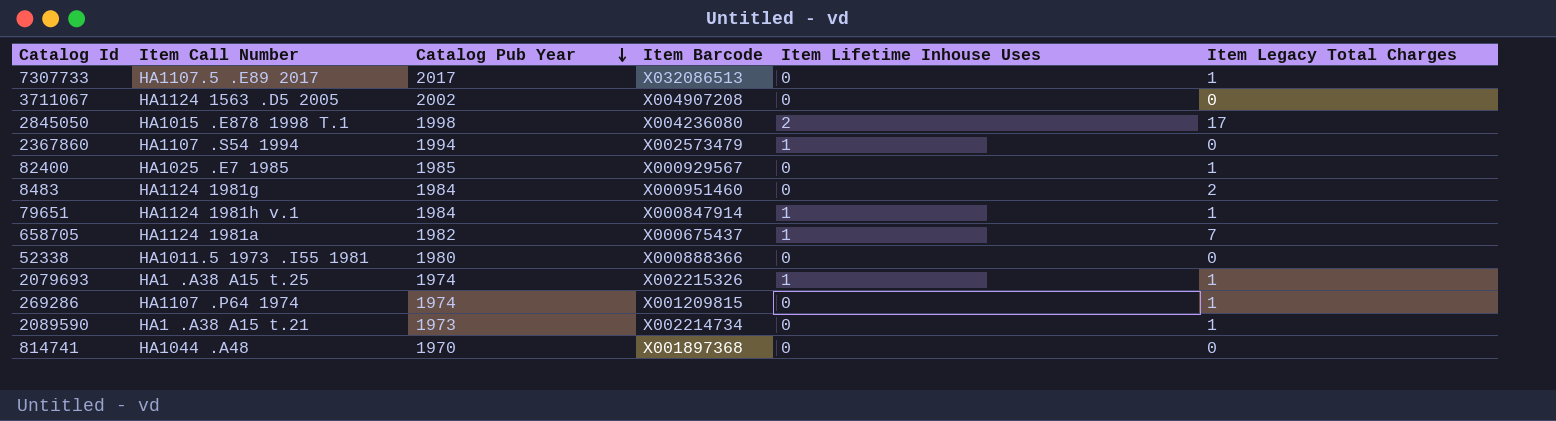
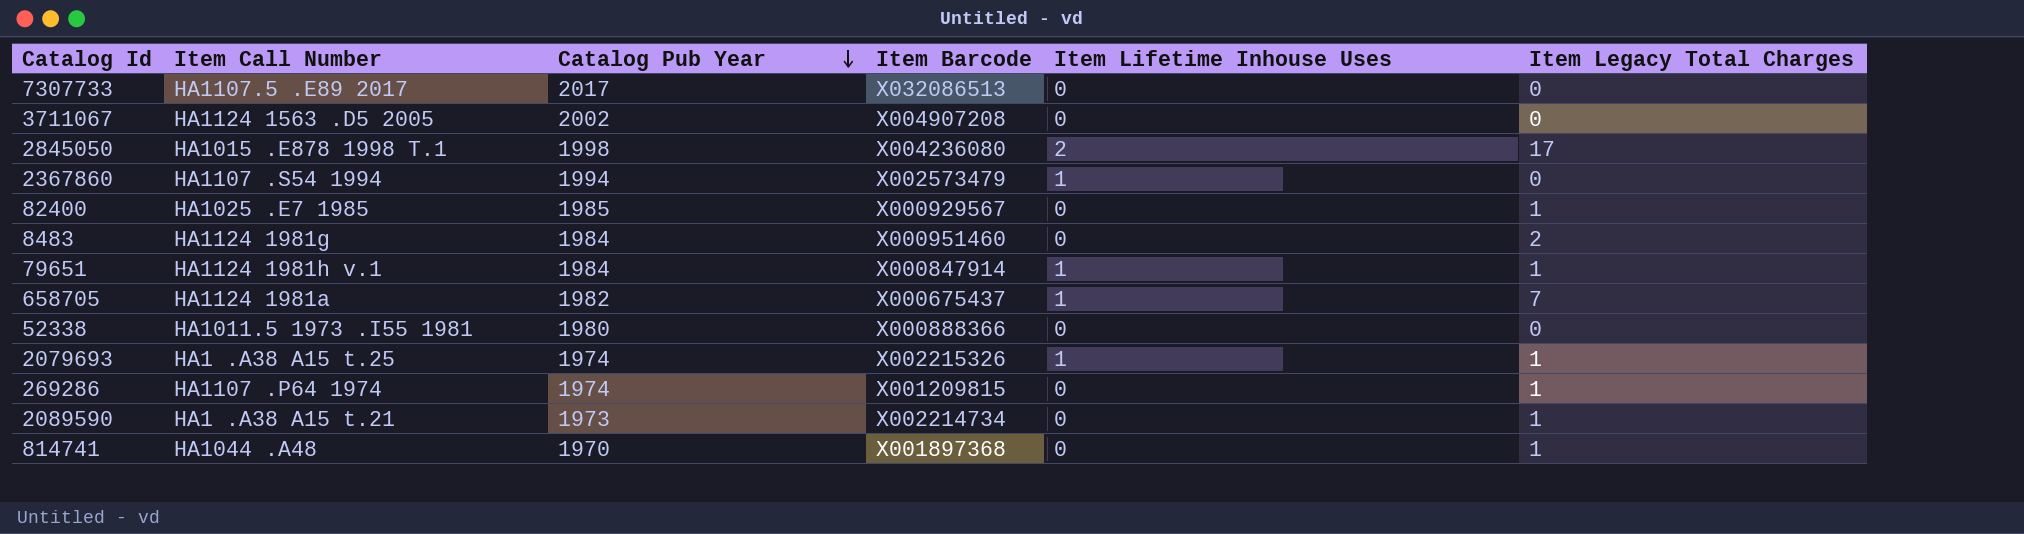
7307733 | Item Legacy Total Charges: 1 -> 0
814741 | Item Legacy Total Charges: 0 -> 1

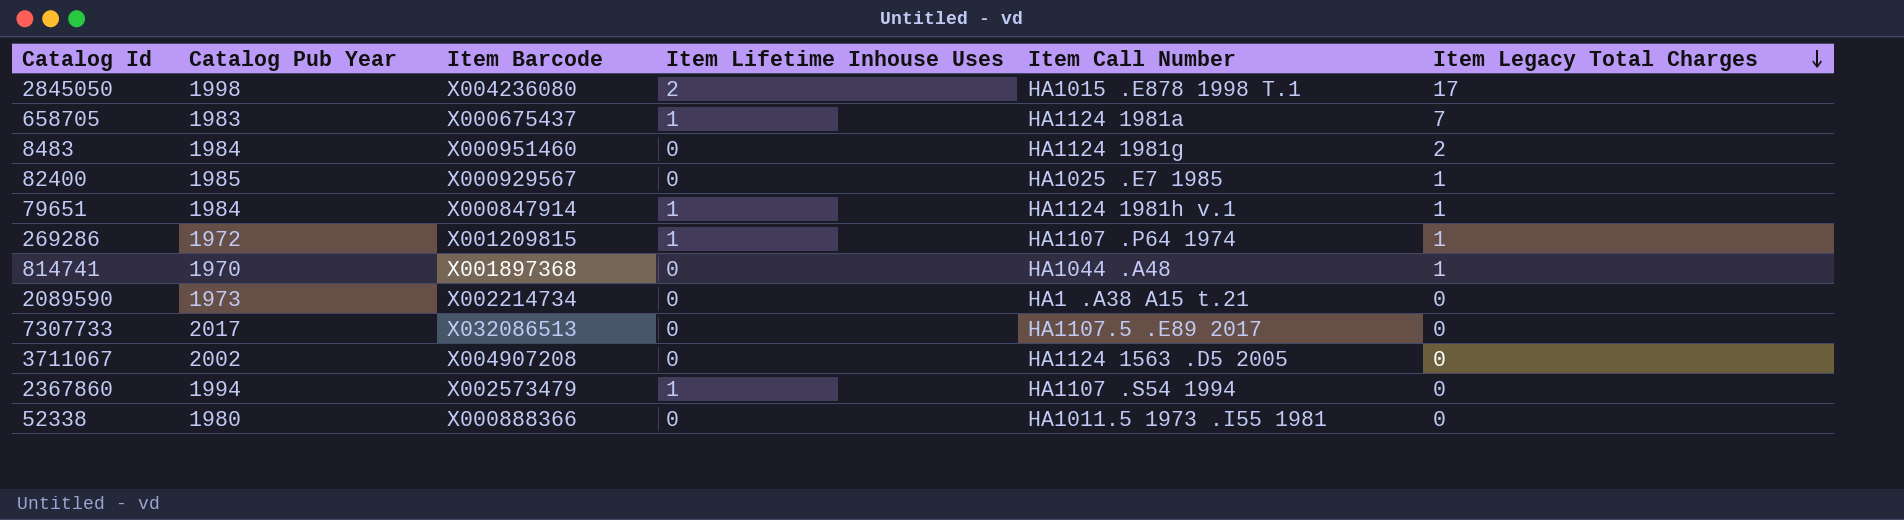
row order: Catalog Pub Year descending -> Item Legacy Total Charges descending
column Item Call Number | position: 2 -> 5
row 2079693: HA1 .A38 A15 t.25 | 1974 | X002215326 | 1 | 1 -> none
658705 | Catalog Pub Year: 1982 -> 1983
269286 | Catalog Pub Year: 1974 -> 1972
269286 | Item Lifetime Inhouse Uses: 0 -> 1
2089590 | Item Legacy Total Charges: 1 -> 0

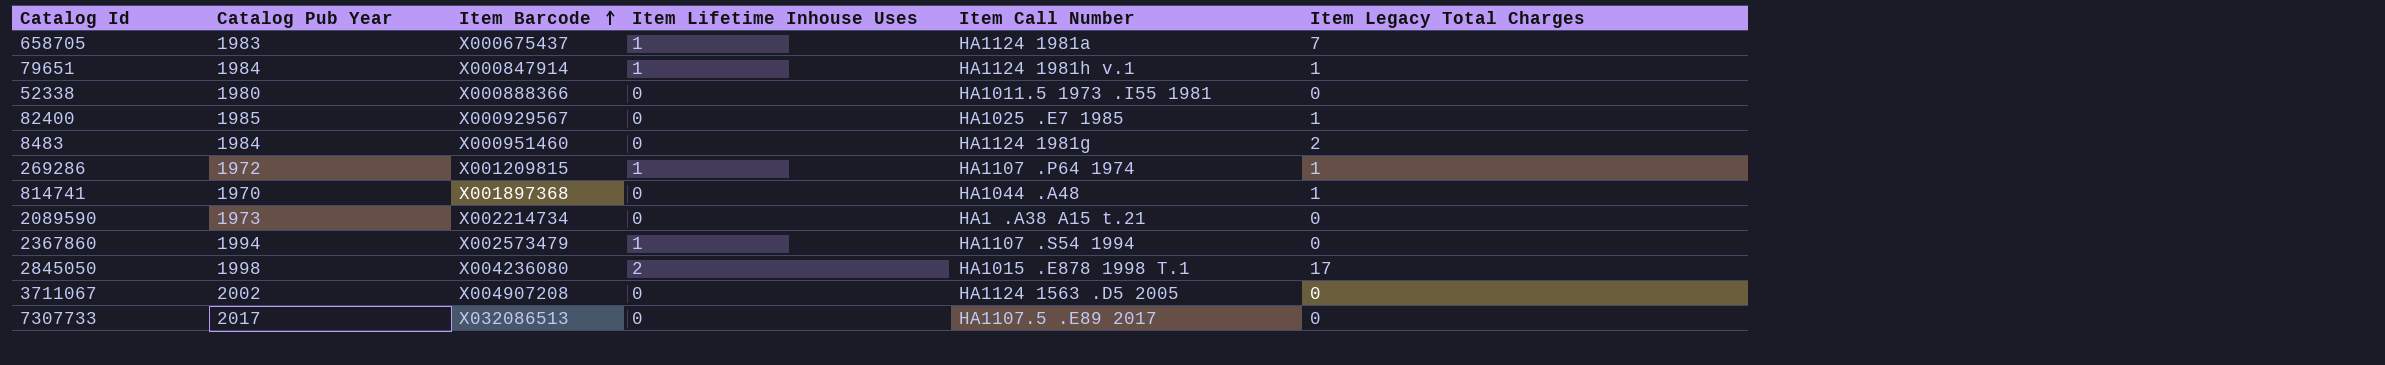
row order: Item Legacy Total Charges descending -> Item Barcode ascending

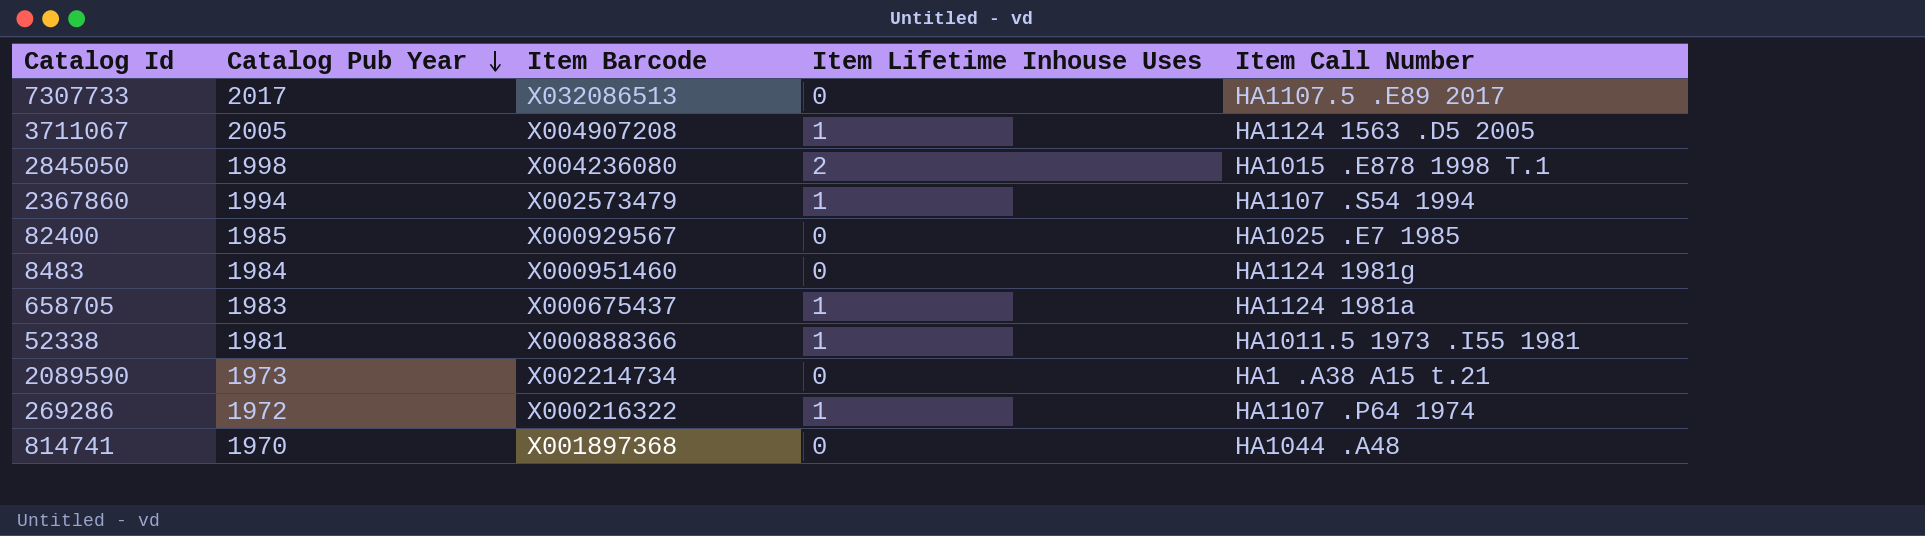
row order: Item Barcode ascending -> Catalog Pub Year descending
column Item Legacy Total Charges | position: 6 -> none
row 79651: 1984 | X000847914 | 1 | HA1124 1981h v.1 | 1 -> none
3711067 | Catalog Pub Year: 2002 -> 2005
3711067 | Item Lifetime Inhouse Uses: 0 -> 1
52338 | Catalog Pub Year: 1980 -> 1981
52338 | Item Lifetime Inhouse Uses: 0 -> 1
269286 | Item Barcode: X001209815 -> X000216322

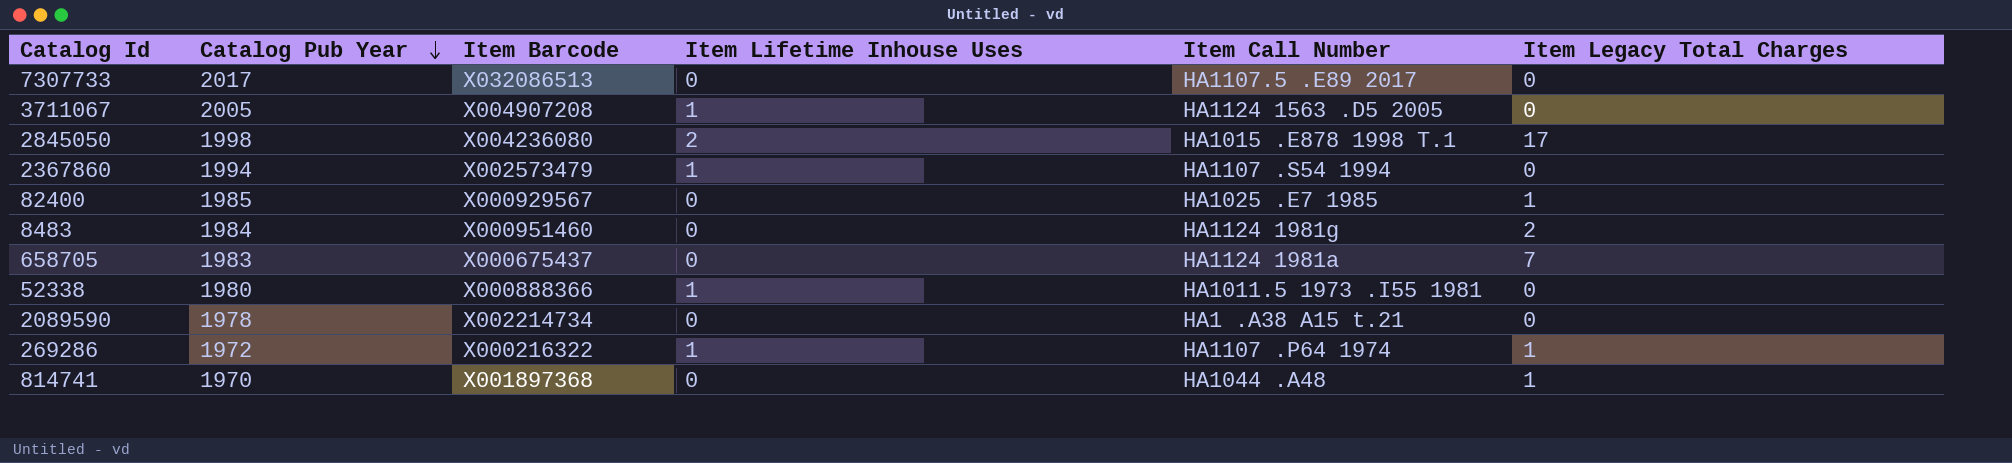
column Item Legacy Total Charges | position: none -> 6
658705 | Item Lifetime Inhouse Uses: 1 -> 0
52338 | Catalog Pub Year: 1981 -> 1980
2089590 | Catalog Pub Year: 1973 -> 1978

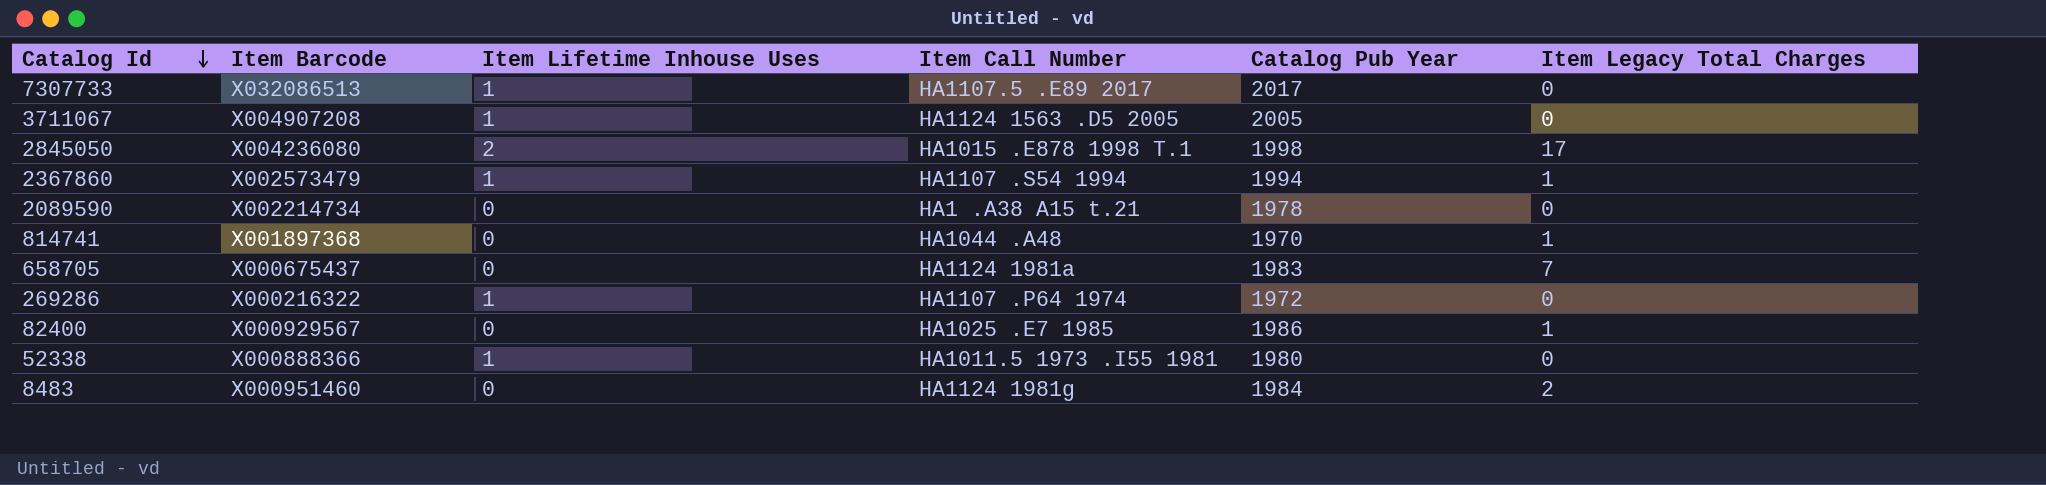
row order: Catalog Pub Year descending -> Catalog Id descending
column Catalog Pub Year | position: 2 -> 5
7307733 | Item Lifetime Inhouse Uses: 0 -> 1
2367860 | Item Legacy Total Charges: 0 -> 1
269286 | Item Legacy Total Charges: 1 -> 0
82400 | Catalog Pub Year: 1985 -> 1986

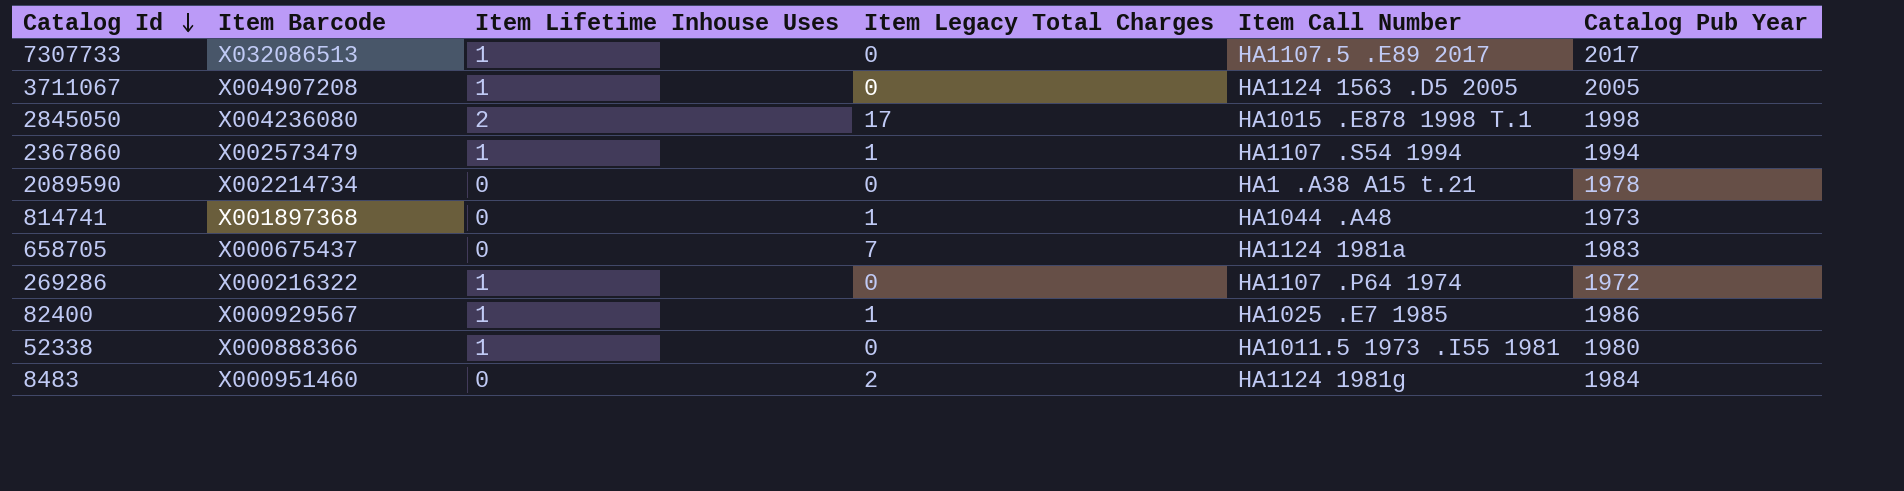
column Item Legacy Total Charges | position: 6 -> 4
814741 | Catalog Pub Year: 1970 -> 1973
82400 | Item Lifetime Inhouse Uses: 0 -> 1

